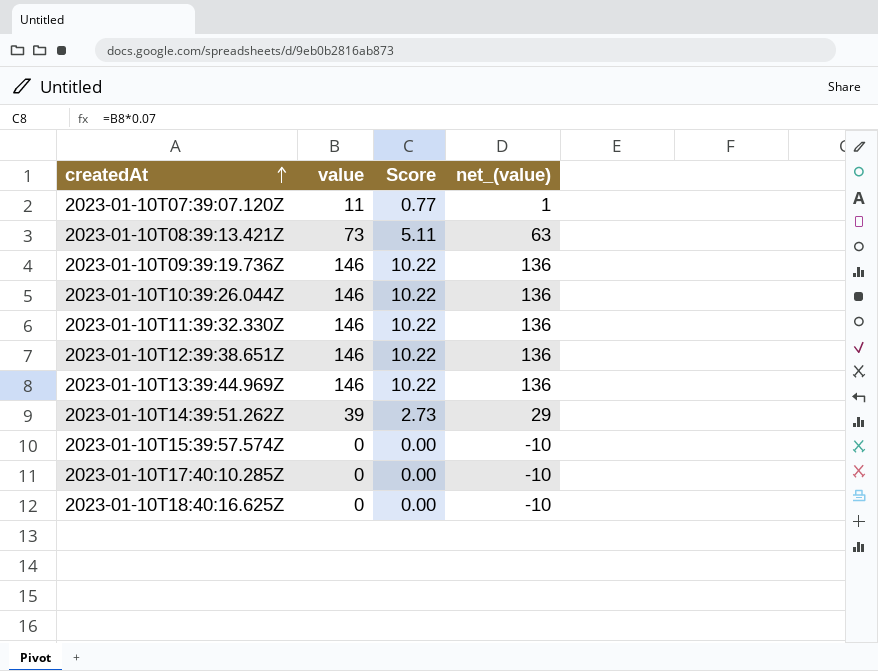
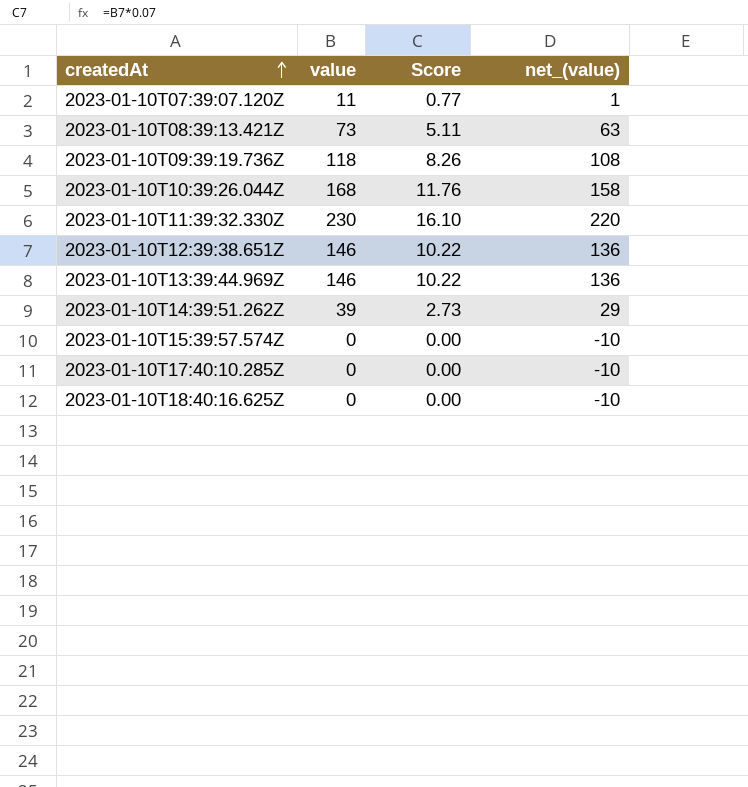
2023-01-10T09:39:19.736Z | value: 146 -> 118
2023-01-10T09:39:19.736Z | Score: 10.22 -> 8.26
2023-01-10T09:39:19.736Z | net_(value): 136 -> 108
2023-01-10T10:39:26.044Z | value: 146 -> 168
2023-01-10T10:39:26.044Z | Score: 10.22 -> 11.76
2023-01-10T10:39:26.044Z | net_(value): 136 -> 158
2023-01-10T11:39:32.330Z | value: 146 -> 230
2023-01-10T11:39:32.330Z | Score: 10.22 -> 16.10
2023-01-10T11:39:32.330Z | net_(value): 136 -> 220

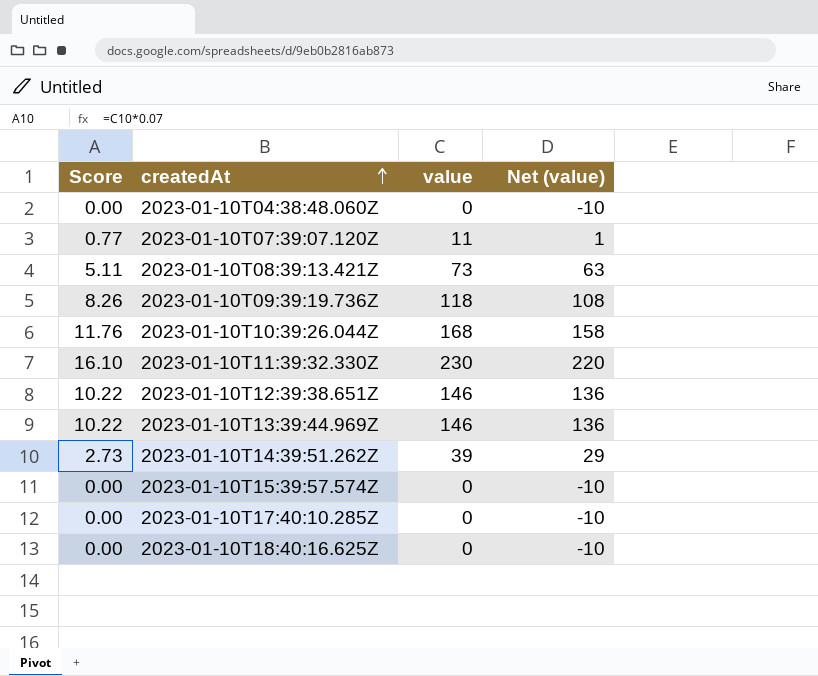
column Score | position: 3 -> 1
column name: net_(value) -> Net (value)
row 2023-01-10T04:38:48.060Z: none -> 0.00 | 0 | -10

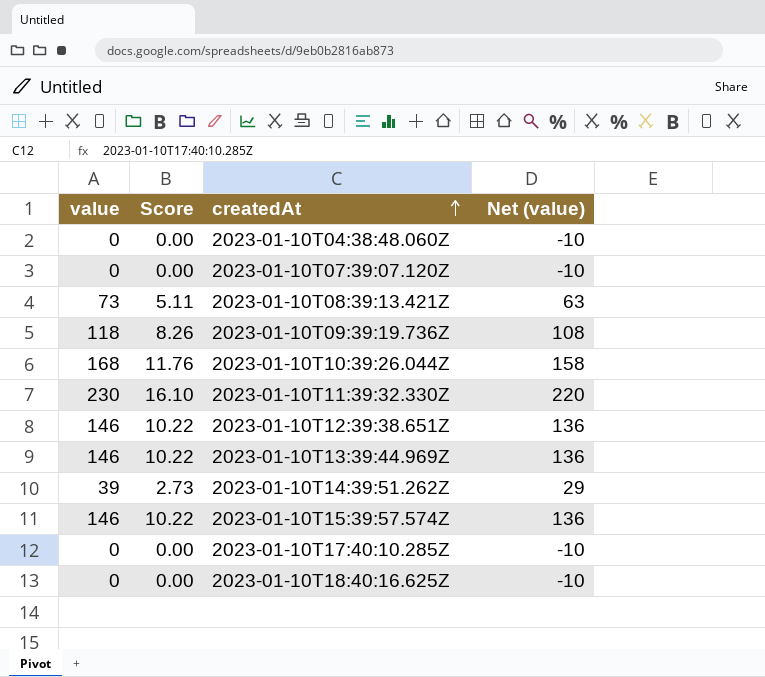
column value | position: 3 -> 1
2023-01-10T07:39:07.120Z | value: 11 -> 0
2023-01-10T07:39:07.120Z | Score: 0.77 -> 0.00
2023-01-10T07:39:07.120Z | Net (value): 1 -> -10
2023-01-10T15:39:57.574Z | value: 0 -> 146
2023-01-10T15:39:57.574Z | Score: 0.00 -> 10.22
2023-01-10T15:39:57.574Z | Net (value): -10 -> 136

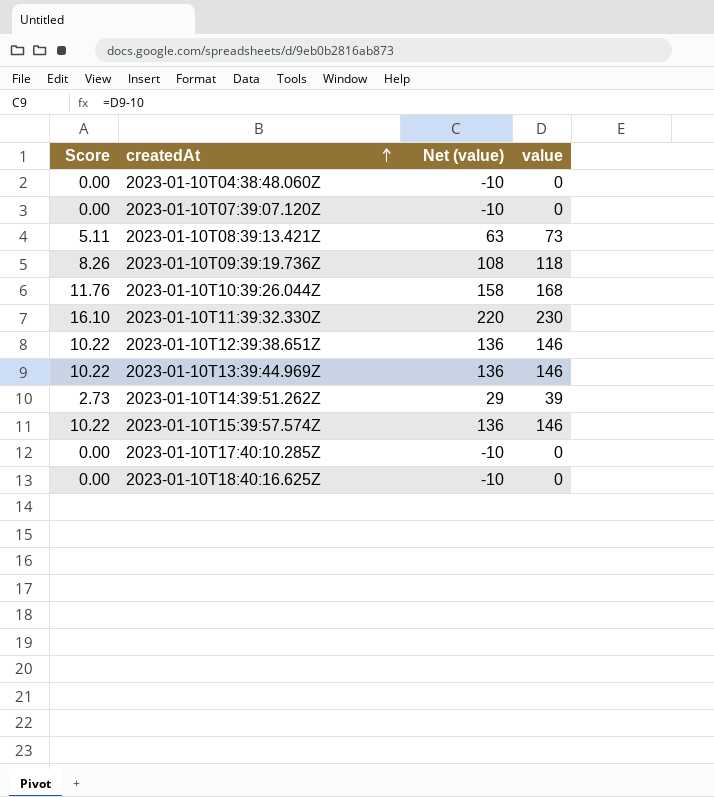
column value | position: 1 -> 4

